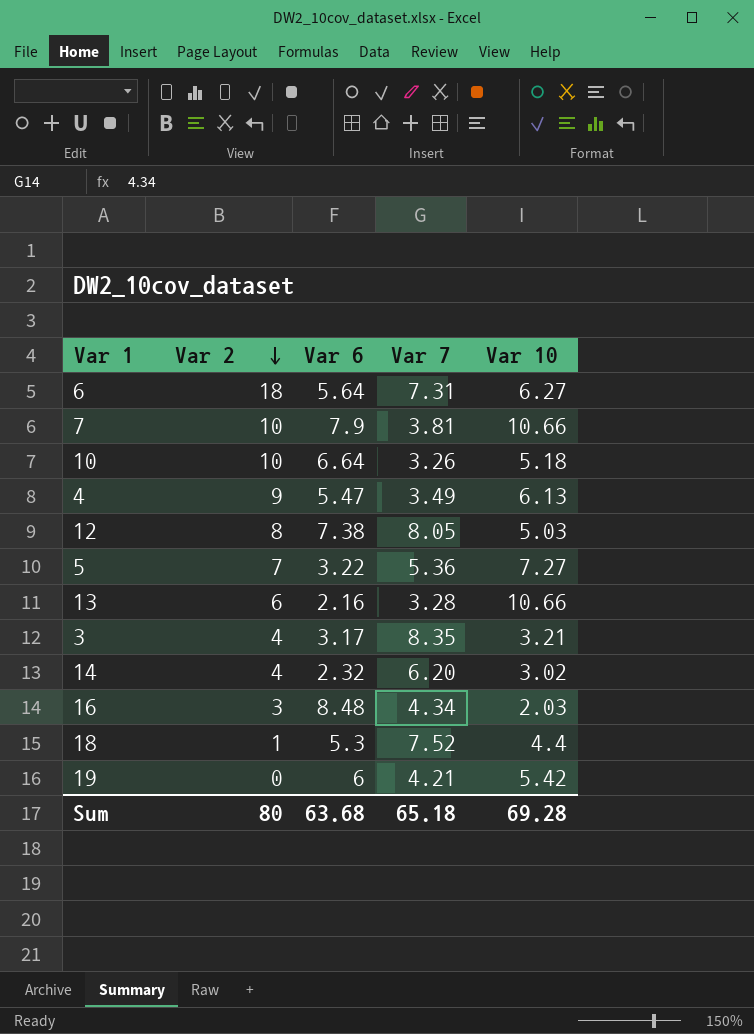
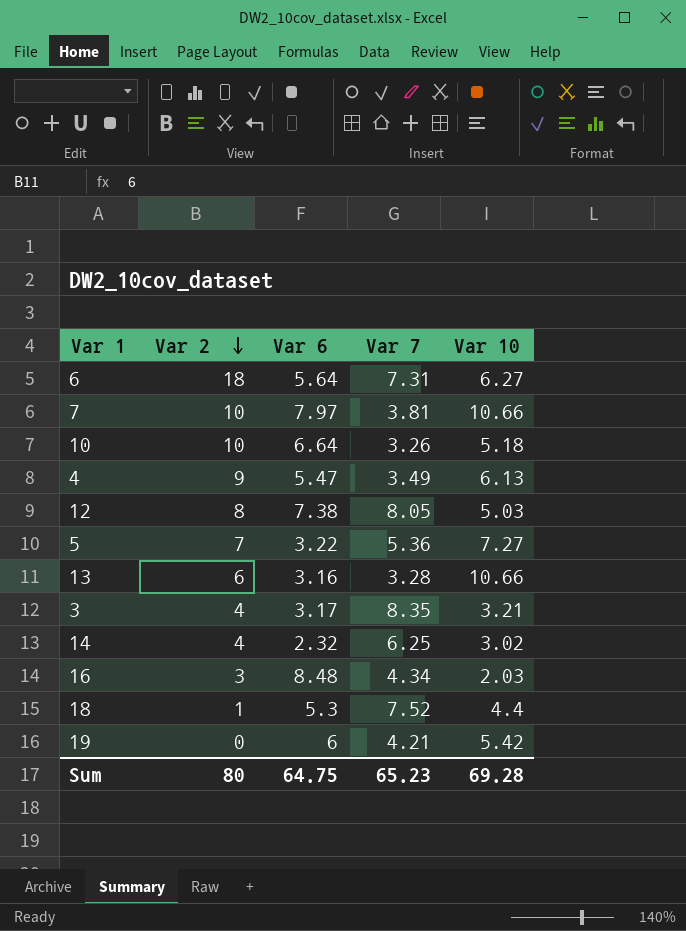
7 | Var 6: 7.9 -> 7.97
13 | Var 6: 2.16 -> 3.16
14 | Var 7: 6.20 -> 6.25
Sum | Var 6: 63.68 -> 64.75
Sum | Var 7: 65.18 -> 65.23

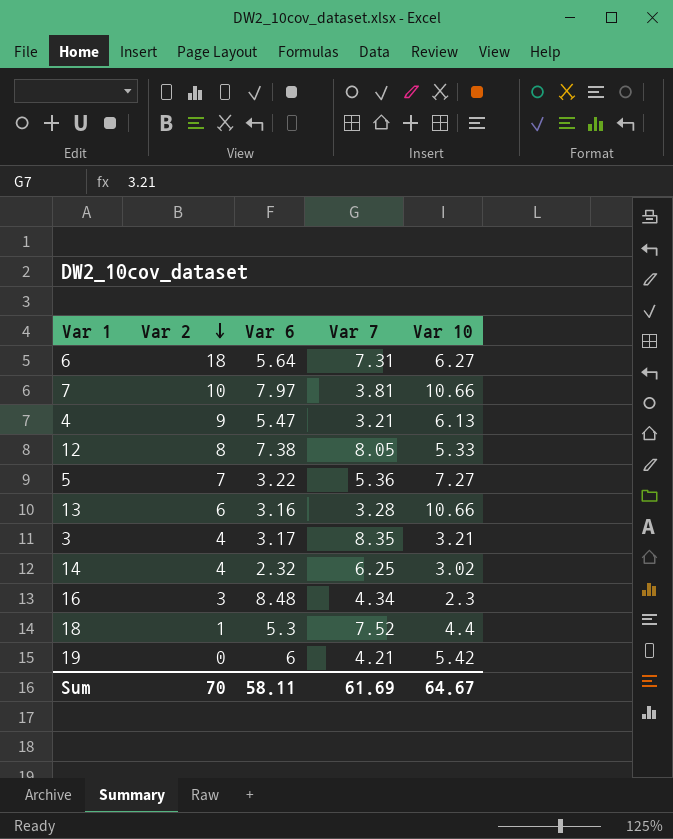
row 10: 10 | 6.64 | 3.26 | 5.18 -> none
4 | Var 7: 3.49 -> 3.21
12 | Var 10: 5.03 -> 5.33
16 | Var 10: 2.03 -> 2.3
Sum | Var 2: 80 -> 70
Sum | Var 6: 64.75 -> 58.11
Sum | Var 7: 65.23 -> 61.69
Sum | Var 10: 69.28 -> 64.67

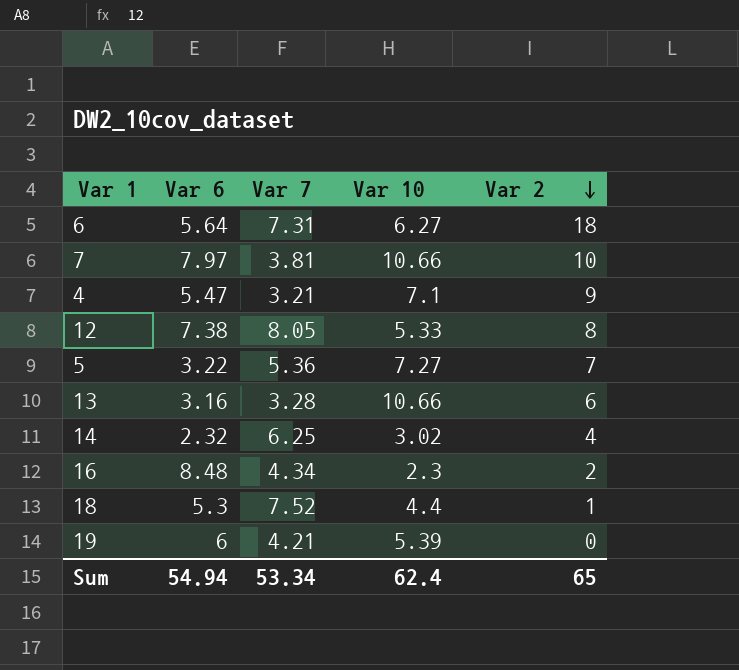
column Var 2 | position: 2 -> 5
row 3: 4 | 3.17 | 8.35 | 3.21 -> none
4 | Var 10: 6.13 -> 7.1
16 | Var 2: 3 -> 2
19 | Var 10: 5.42 -> 5.39
Sum | Var 6: 58.11 -> 54.94
Sum | Var 7: 61.69 -> 53.34
Sum | Var 10: 64.67 -> 62.4
Sum | Var 2: 70 -> 65

